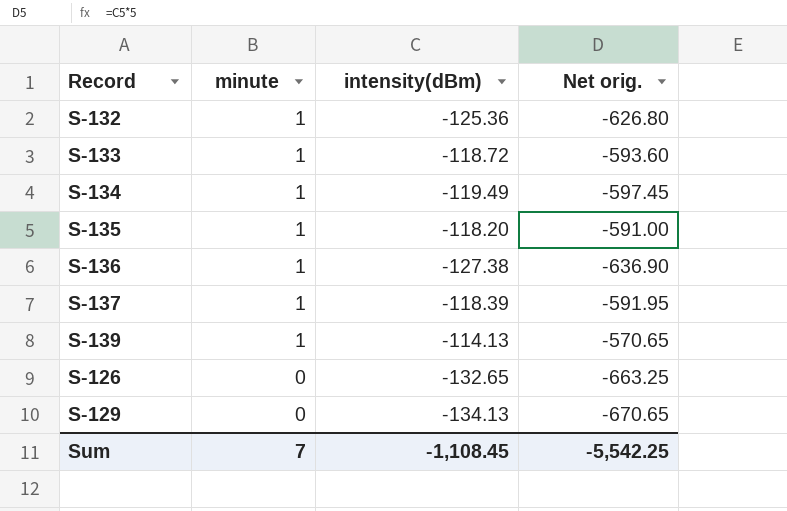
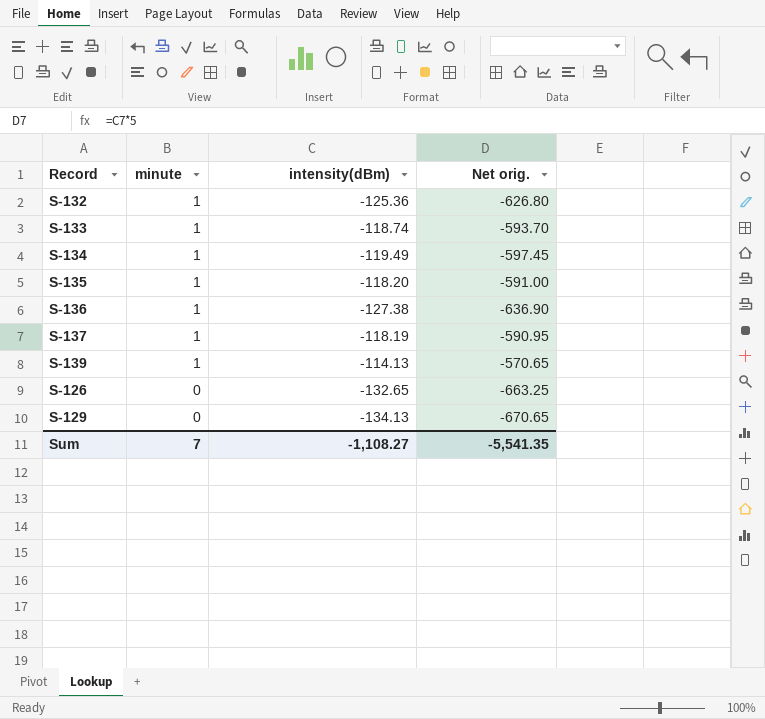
S-133 | intensity(dBm): -118.72 -> -118.74
S-133 | Net orig.: -593.60 -> -593.70
S-137 | intensity(dBm): -118.39 -> -118.19
S-137 | Net orig.: -591.95 -> -590.95
Sum | intensity(dBm): -1,108.45 -> -1,108.27
Sum | Net orig.: -5,542.25 -> -5,541.35

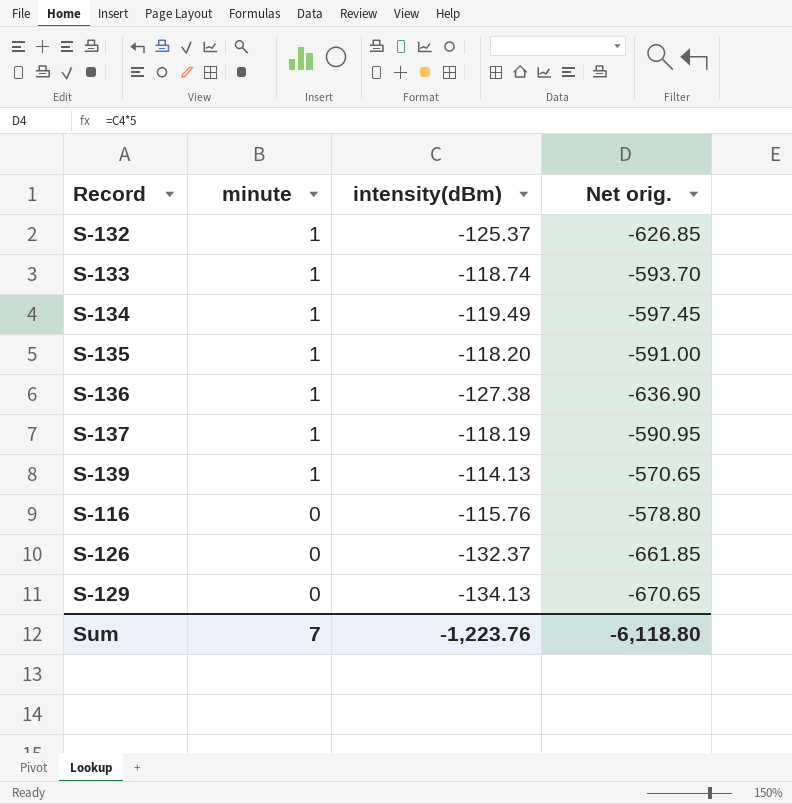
S-132 | intensity(dBm): -125.36 -> -125.37
S-132 | Net orig.: -626.80 -> -626.85
row S-116: none -> 0 | -115.76 | -578.80
S-126 | intensity(dBm): -132.65 -> -132.37
S-126 | Net orig.: -663.25 -> -661.85
Sum | intensity(dBm): -1,108.27 -> -1,223.76
Sum | Net orig.: -5,541.35 -> -6,118.80

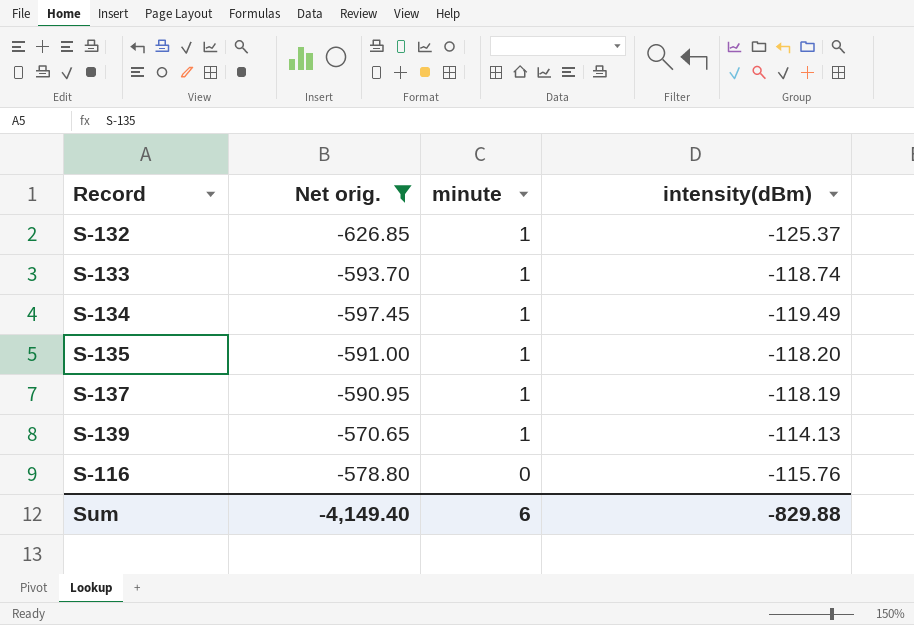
filter: none -> Net orig. >= -626.85
column Net orig. | position: 4 -> 2
Sum | Net orig.: -6,118.80 -> -4,149.40
Sum | minute: 7 -> 6
Sum | intensity(dBm): -1,223.76 -> -829.88

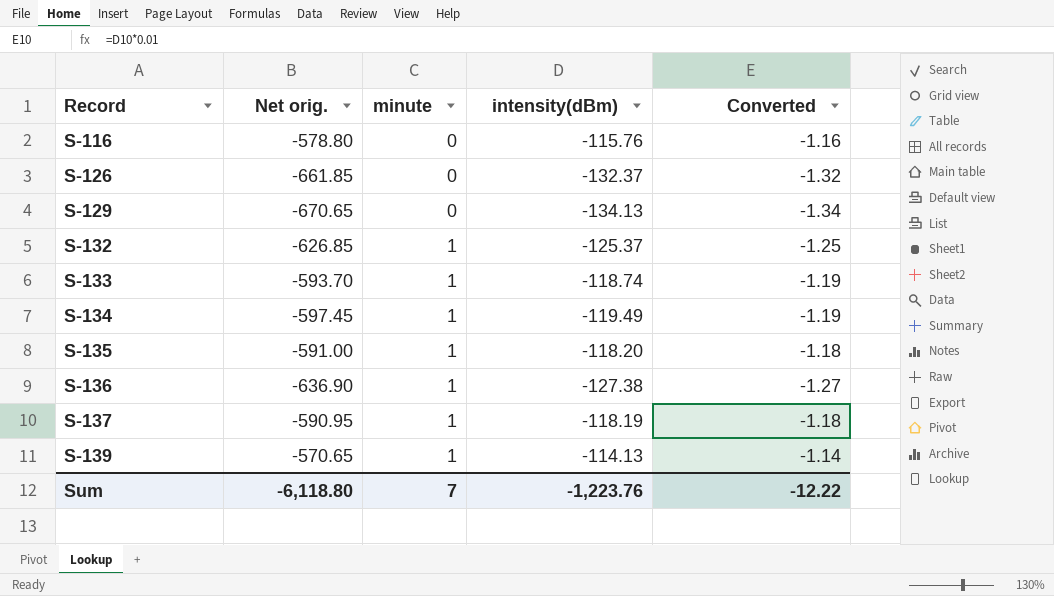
filter: Net orig. >= -626.85 -> none
row order: minute descending -> Record ascending
column Converted | formula: none -> [intensity(dBm)] * 0.01
Sum | Net orig.: -4,149.40 -> -6,118.80
Sum | minute: 6 -> 7
Sum | intensity(dBm): -829.88 -> -1,223.76

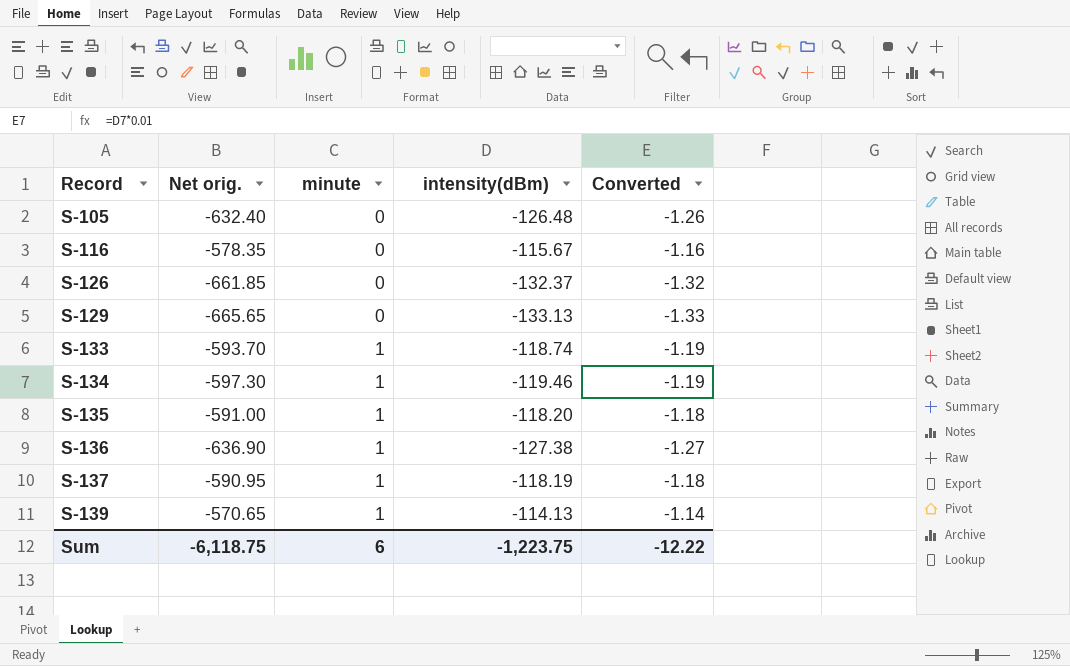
row S-132: -626.85 | 1 | -125.37 | -1.25 -> none
row S-105: none -> -632.40 | 0 | -126.48 | -1.26
S-116 | Net orig.: -578.80 -> -578.35
S-116 | intensity(dBm): -115.76 -> -115.67
S-129 | Net orig.: -670.65 -> -665.65
S-129 | intensity(dBm): -134.13 -> -133.13
S-129 | Converted: -1.34 -> -1.33
S-134 | Net orig.: -597.45 -> -597.30
S-134 | intensity(dBm): -119.49 -> -119.46
Sum | Net orig.: -6,118.80 -> -6,118.75
Sum | minute: 7 -> 6
Sum | intensity(dBm): -1,223.76 -> -1,223.75

